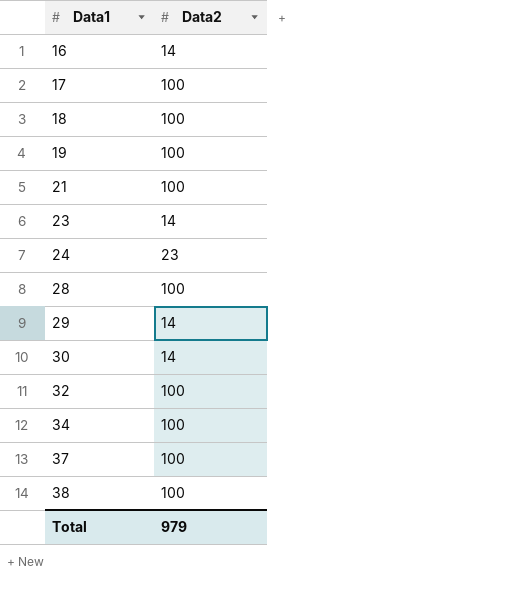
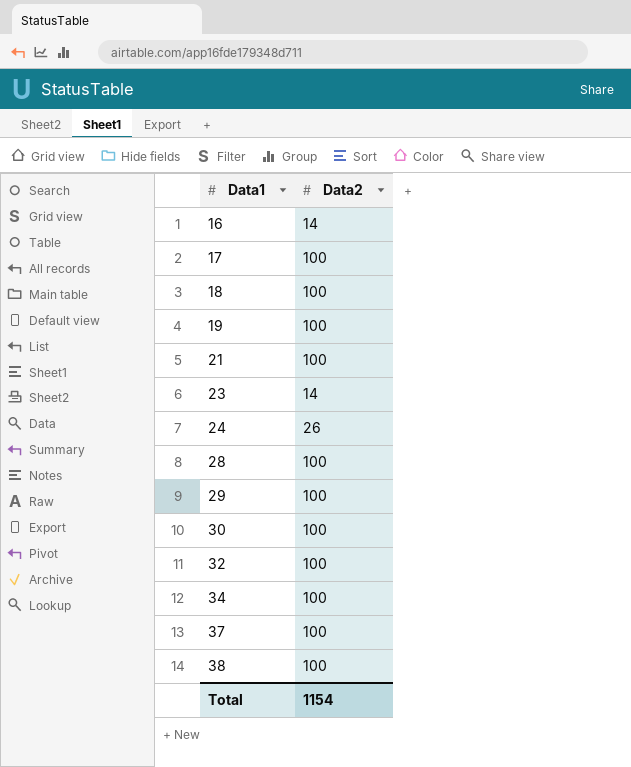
24 | Data2: 23 -> 26
29 | Data2: 14 -> 100
30 | Data2: 14 -> 100
Total | Data2: 979 -> 1154

